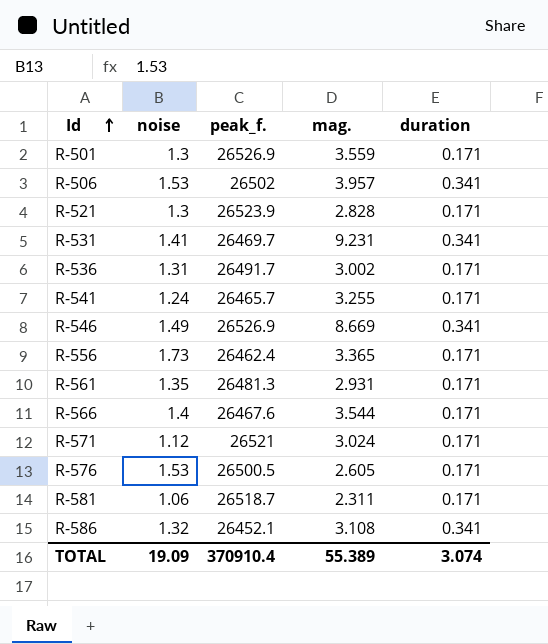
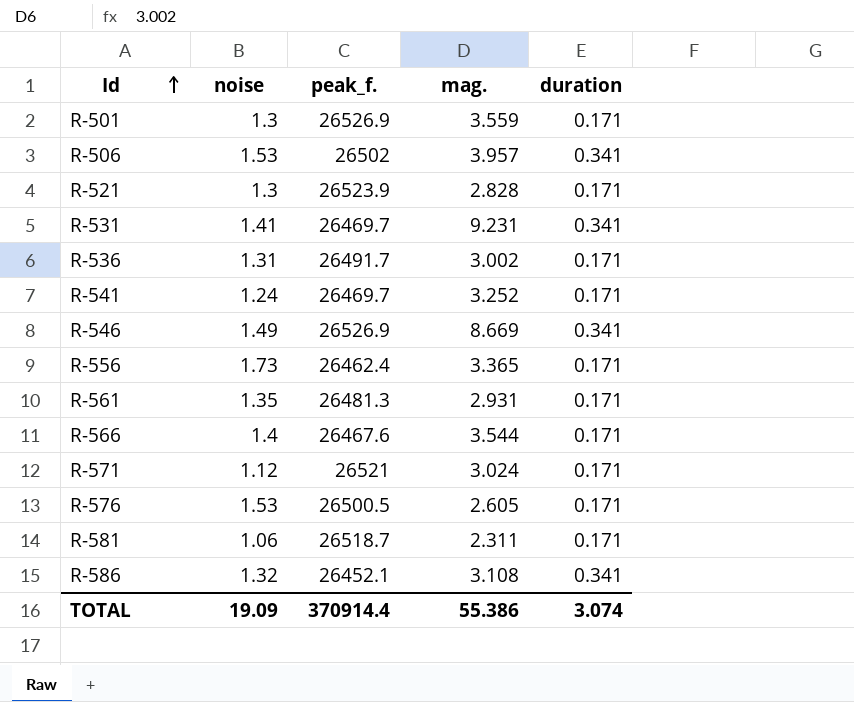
R-541 | peak_f.: 26465.7 -> 26469.7
R-541 | mag.: 3.255 -> 3.252
TOTAL | peak_f.: 370910.4 -> 370914.4
TOTAL | mag.: 55.389 -> 55.386

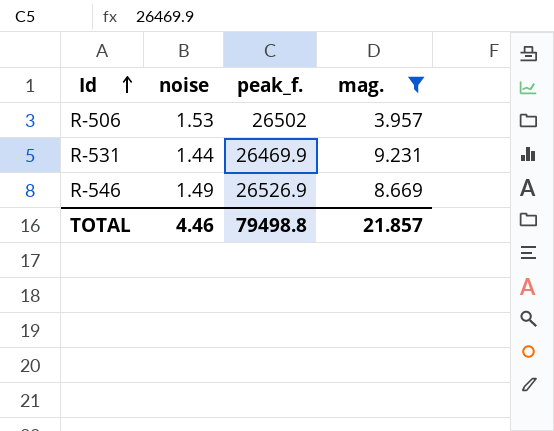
filter: none -> mag. >= 3.957
column duration | position: 5 -> none
R-531 | noise: 1.41 -> 1.44
R-531 | peak_f.: 26469.7 -> 26469.9
TOTAL | noise: 19.09 -> 4.46
TOTAL | peak_f.: 370914.4 -> 79498.8
TOTAL | mag.: 55.386 -> 21.857

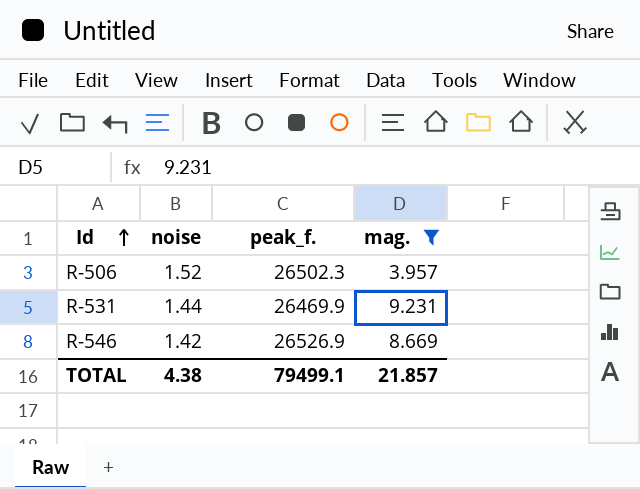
R-506 | noise: 1.53 -> 1.52
R-506 | peak_f.: 26502 -> 26502.3
R-546 | noise: 1.49 -> 1.42
TOTAL | noise: 4.46 -> 4.38
TOTAL | peak_f.: 79498.8 -> 79499.1

